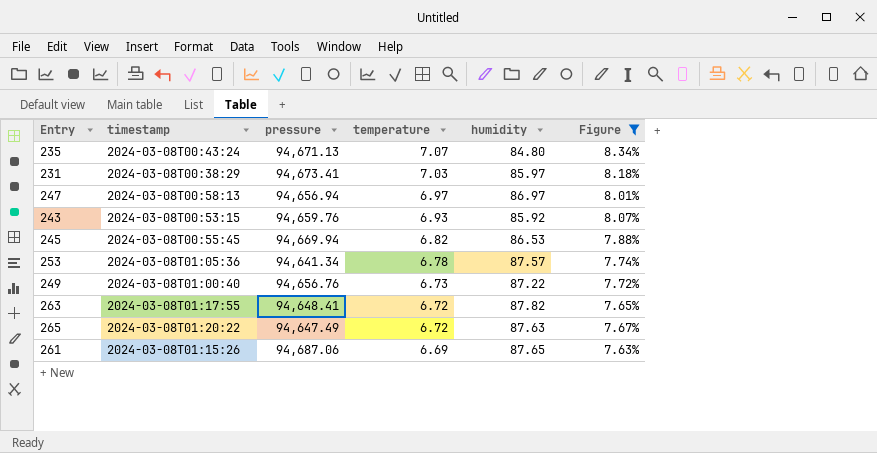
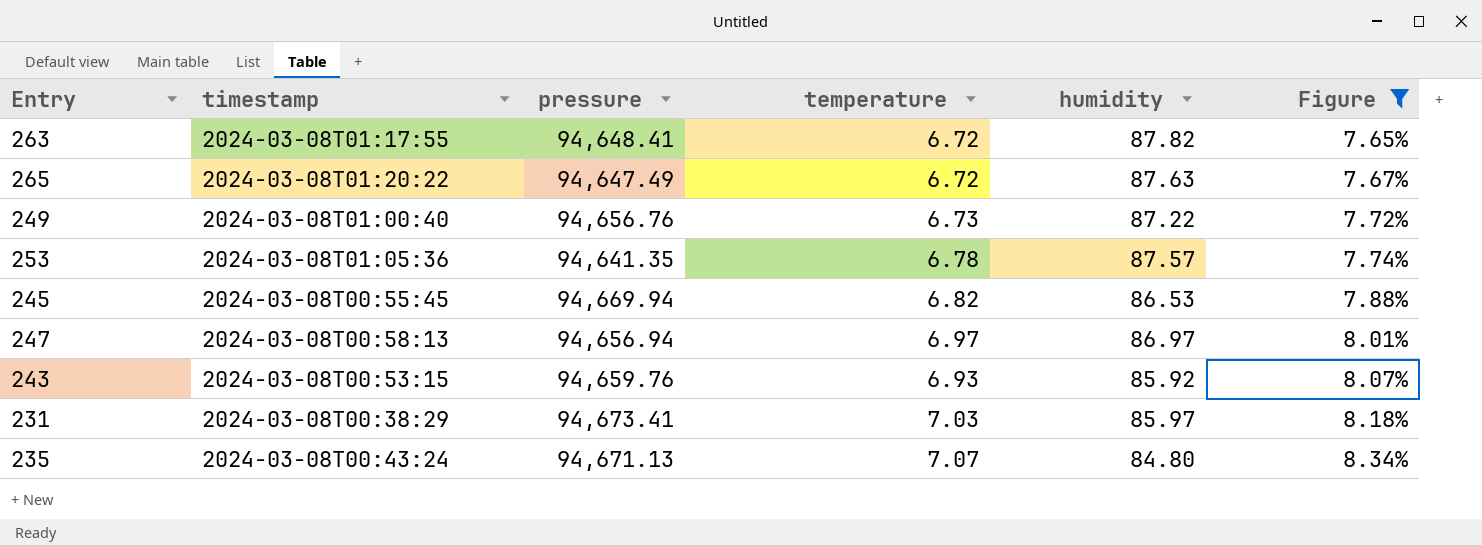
row order: temperature descending -> Figure ascending
row 261: 2024-03-08T01:15:26 | 94,687.06 | 6.69 | 87.65 | 7.63% -> none
253 | pressure: 94,641.34 -> 94,641.35

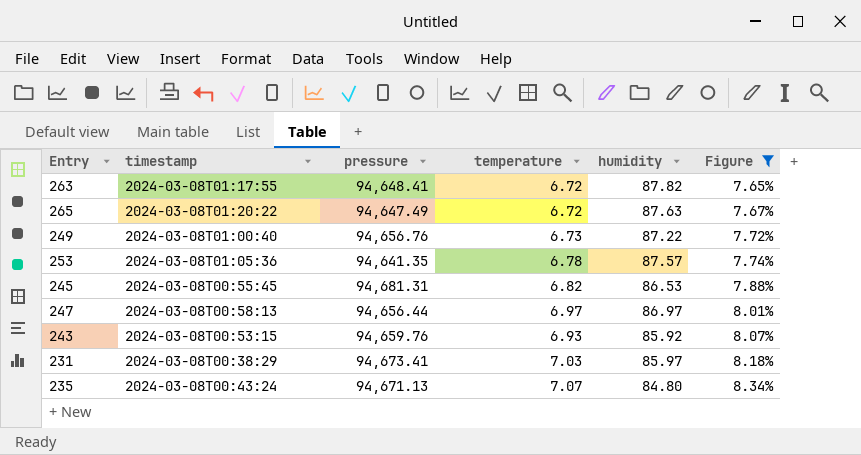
245 | pressure: 94,669.94 -> 94,681.31
247 | pressure: 94,656.94 -> 94,656.44

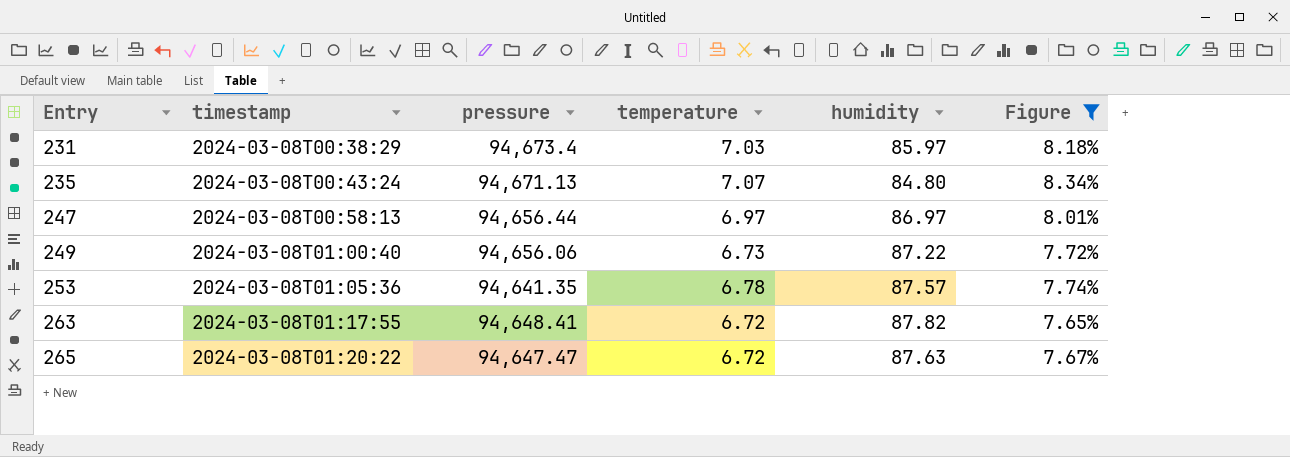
row order: Figure ascending -> Entry ascending
row 245: 2024-03-08T00:55:45 | 94,681.31 | 6.82 | 86.53 | 7.88% -> none
row 243: 2024-03-08T00:53:15 | 94,659.76 | 6.93 | 85.92 | 8.07% -> none
231 | pressure: 94,673.41 -> 94,673.4
249 | pressure: 94,656.76 -> 94,656.06
265 | pressure: 94,647.49 -> 94,647.47

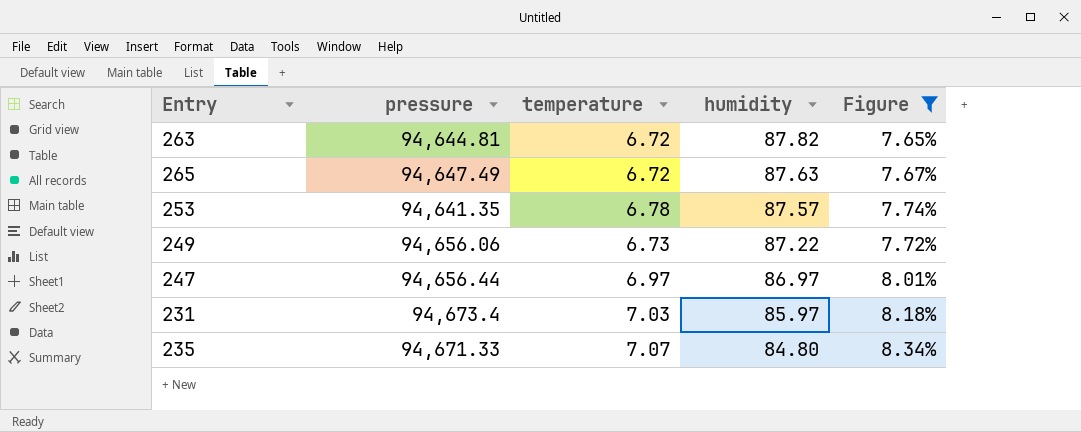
row order: Entry ascending -> humidity descending
column timestamp | position: 2 -> none
263 | pressure: 94,648.41 -> 94,644.81
265 | pressure: 94,647.47 -> 94,647.49
235 | pressure: 94,671.13 -> 94,671.33

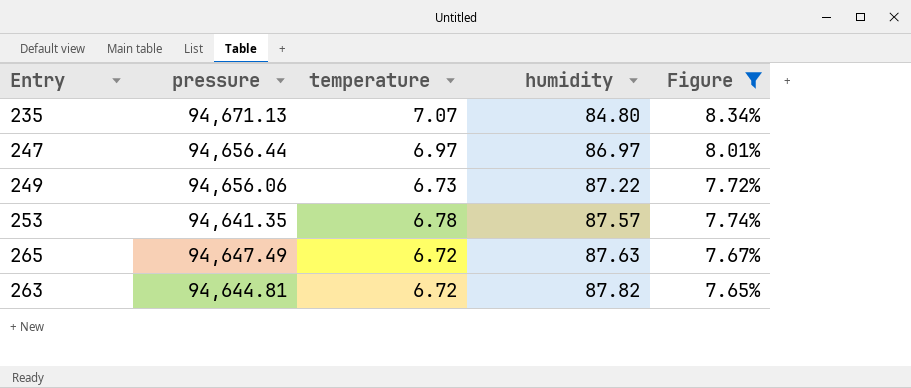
row order: humidity descending -> humidity ascending
row 231: 94,673.4 | 7.03 | 85.97 | 8.18% -> none
235 | pressure: 94,671.33 -> 94,671.13

